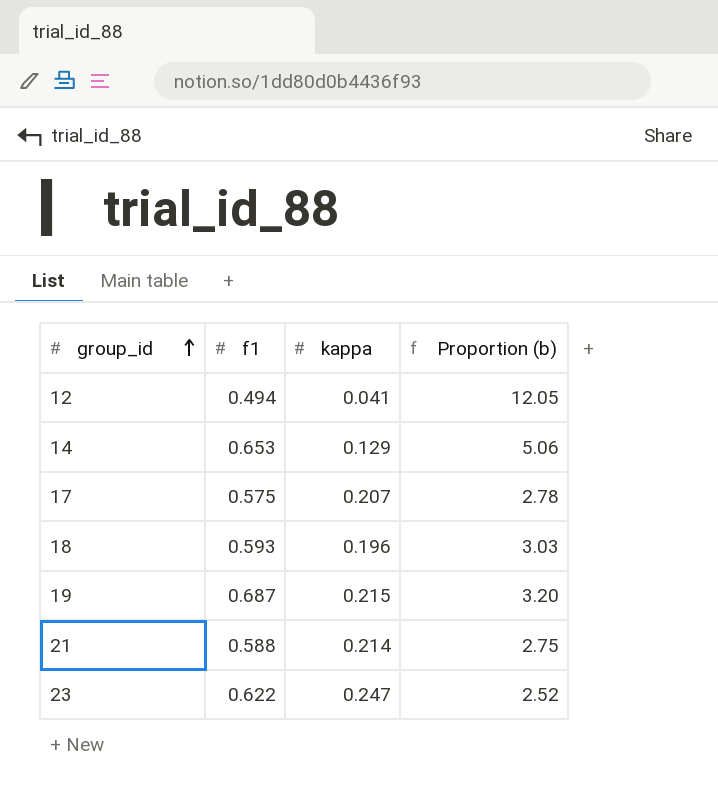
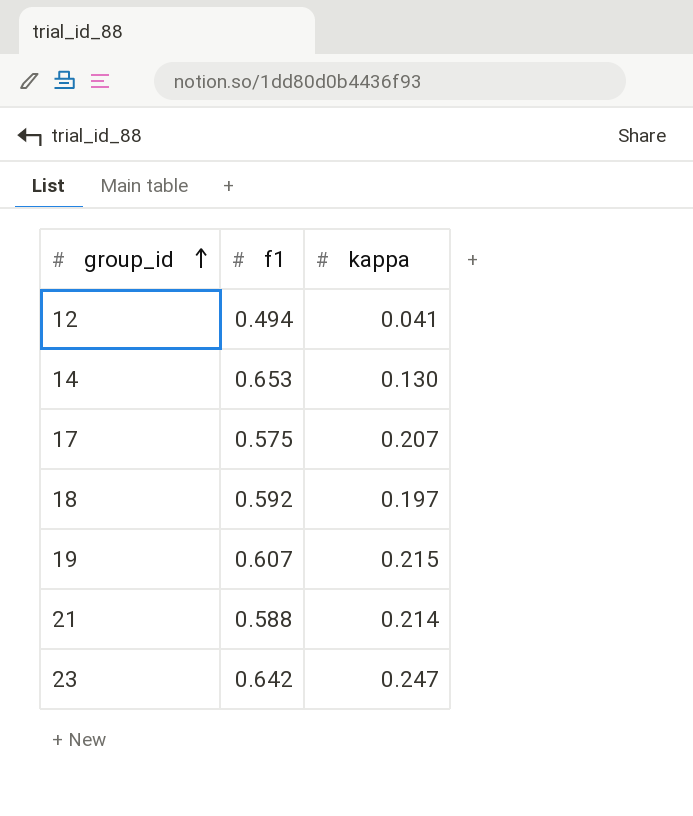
column Proportion (b) | formula: [f1] / [kappa] -> none
14 | kappa: 0.129 -> 0.130
18 | f1: 0.593 -> 0.592
18 | kappa: 0.196 -> 0.197
19 | f1: 0.687 -> 0.607
23 | f1: 0.622 -> 0.642

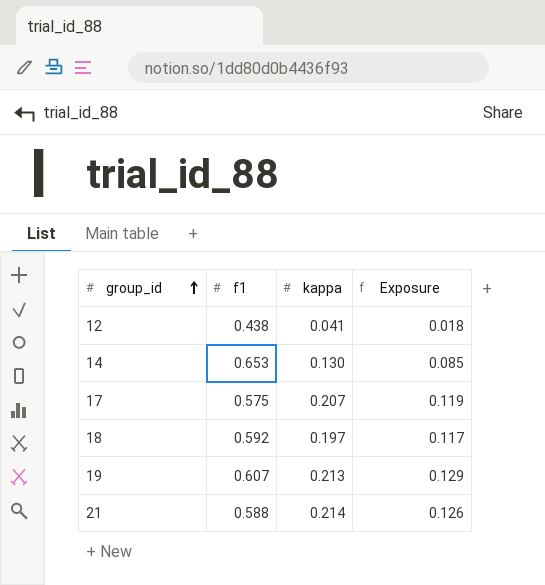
column Exposure | formula: none -> [f1] * [kappa]
row 23: 0.642 | 0.247 -> none
12 | f1: 0.494 -> 0.438
19 | kappa: 0.215 -> 0.213

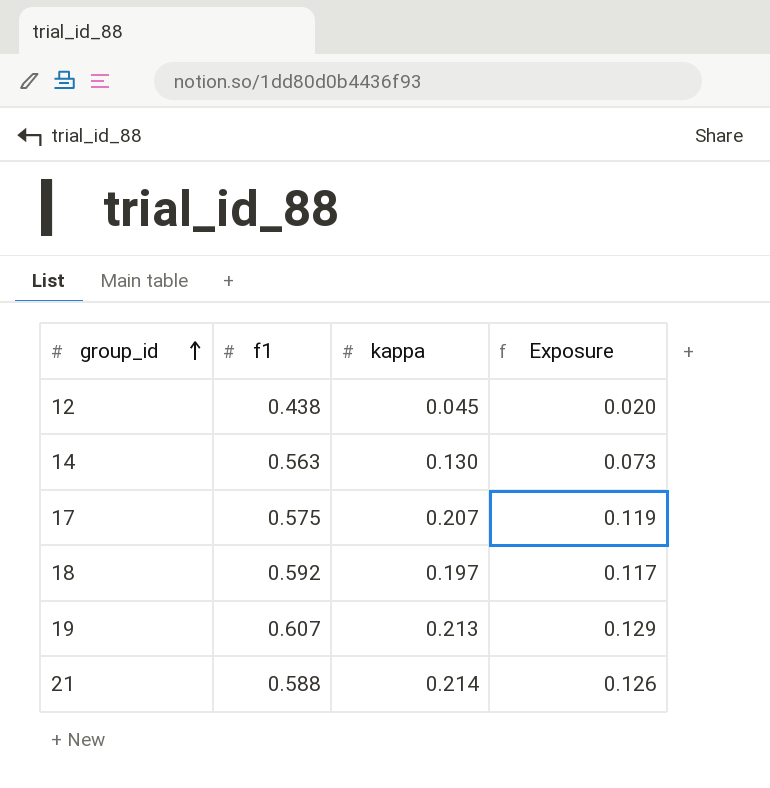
12 | kappa: 0.041 -> 0.045
12 | Exposure: 0.018 -> 0.020
14 | f1: 0.653 -> 0.563
14 | Exposure: 0.085 -> 0.073

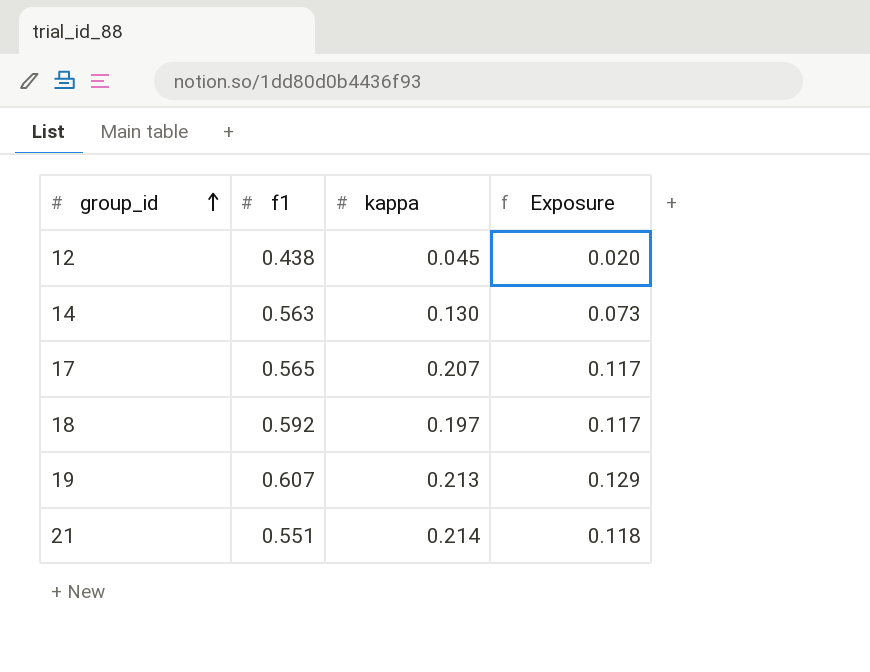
17 | f1: 0.575 -> 0.565
17 | Exposure: 0.119 -> 0.117
21 | f1: 0.588 -> 0.551
21 | Exposure: 0.126 -> 0.118

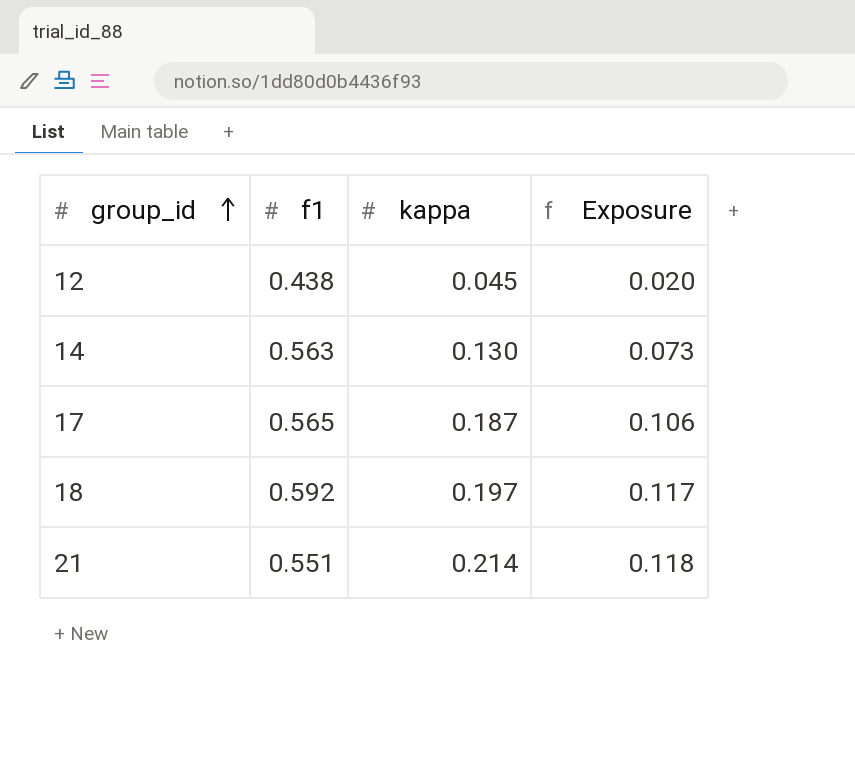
row 19: 0.607 | 0.213 | 0.129 -> none
17 | kappa: 0.207 -> 0.187
17 | Exposure: 0.117 -> 0.106

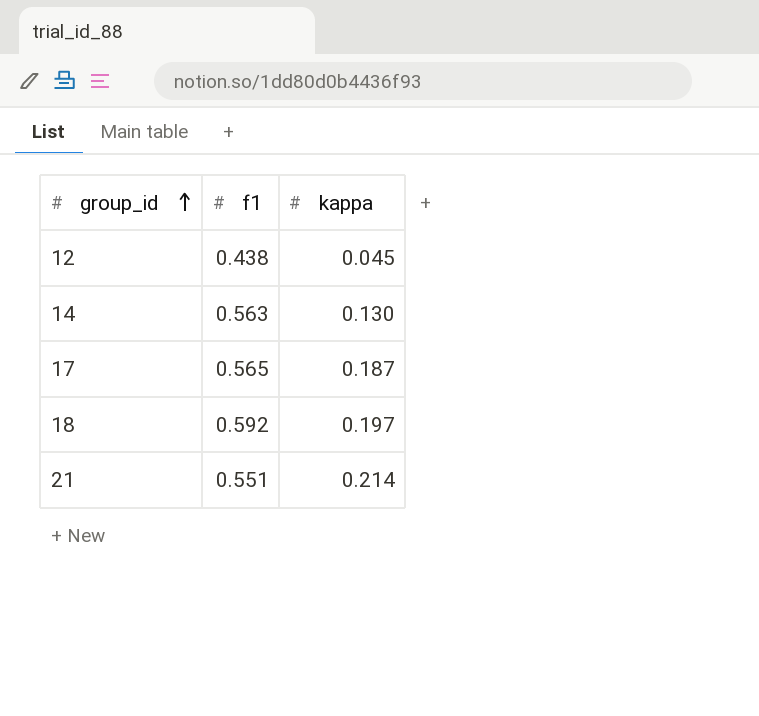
column Exposure | formula: [f1] * [kappa] -> none

